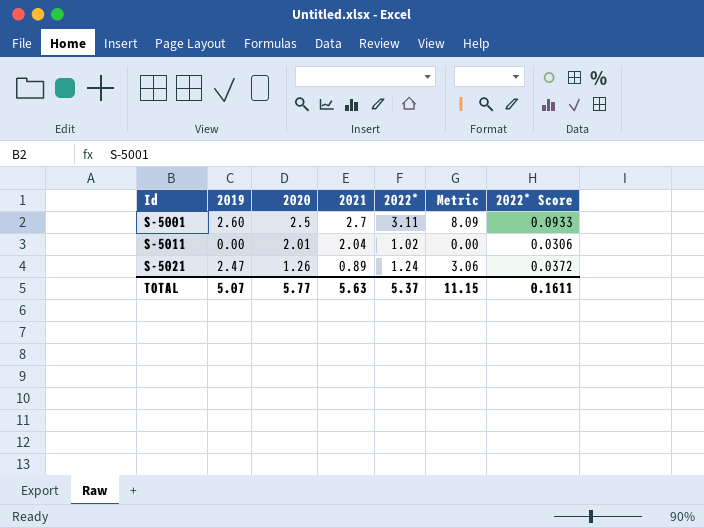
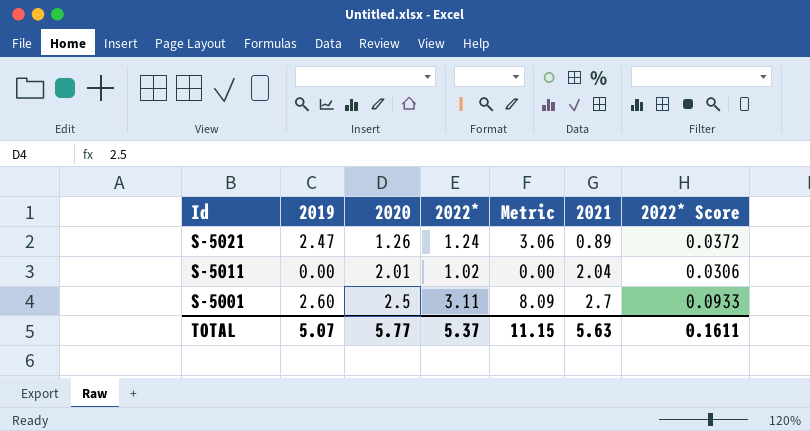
row order: Id ascending -> Id descending
column 2021 | position: 4 -> 6

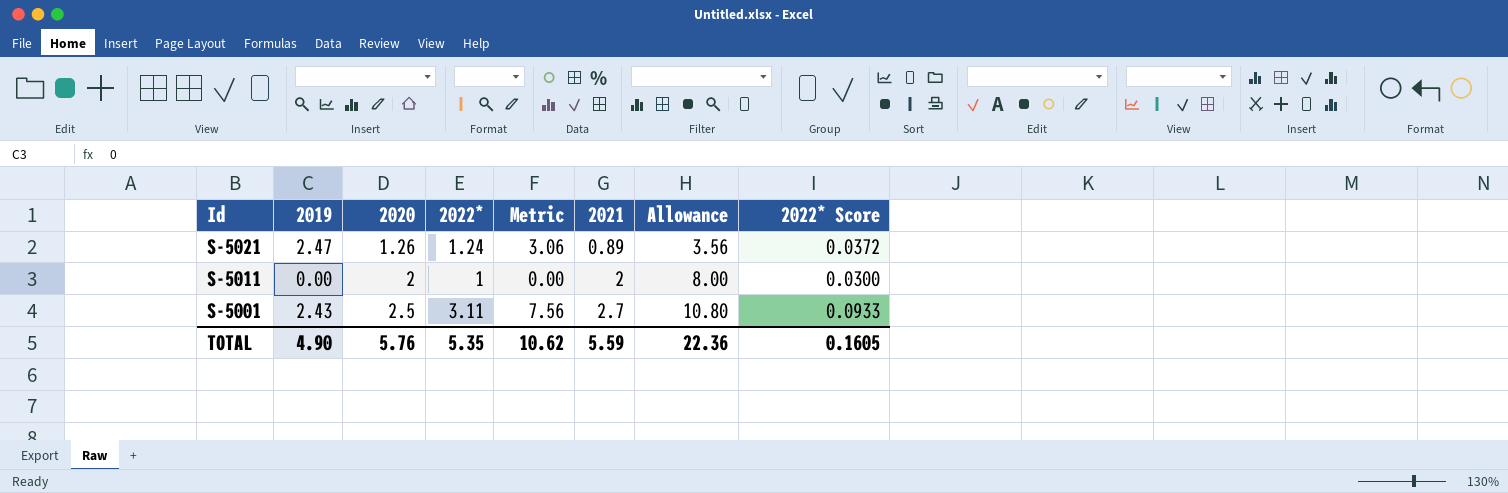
column Allowance | formula: none -> [2021] * 4
S-5011 | 2020: 2.01 -> 2
S-5011 | 2022*: 1.02 -> 1
S-5011 | 2021: 2.04 -> 2
S-5011 | 2022* Score: 0.0306 -> 0.0300
S-5001 | 2019: 2.60 -> 2.43
S-5001 | Metric: 8.09 -> 7.56
TOTAL | 2019: 5.07 -> 4.90
TOTAL | 2020: 5.77 -> 5.76
TOTAL | 2022*: 5.37 -> 5.35
TOTAL | Metric: 11.15 -> 10.62
TOTAL | 2021: 5.63 -> 5.59
TOTAL | 2022* Score: 0.1611 -> 0.1605

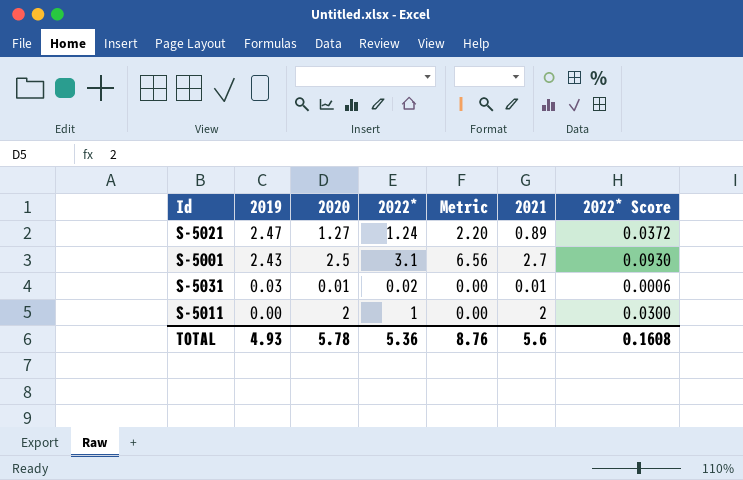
row order: Id descending -> 2019 descending
column Allowance | formula: [2021] * 4 -> none
column Metric | formula: [2019] * [2022*] -> [2019] * [2021]
S-5021 | 2020: 1.26 -> 1.27
S-5001 | 2022*: 3.11 -> 3.1
S-5001 | 2022* Score: 0.0933 -> 0.0930
row S-5031: none -> 0.03 | 0.01 | 0.02 | 0.00 | 0.01 | 0.0006
TOTAL | 2019: 4.90 -> 4.93
TOTAL | 2020: 5.76 -> 5.78
TOTAL | 2022*: 5.35 -> 5.36
TOTAL | Metric: 10.62 -> 8.76
TOTAL | 2021: 5.59 -> 5.6
TOTAL | 2022* Score: 0.1605 -> 0.1608

